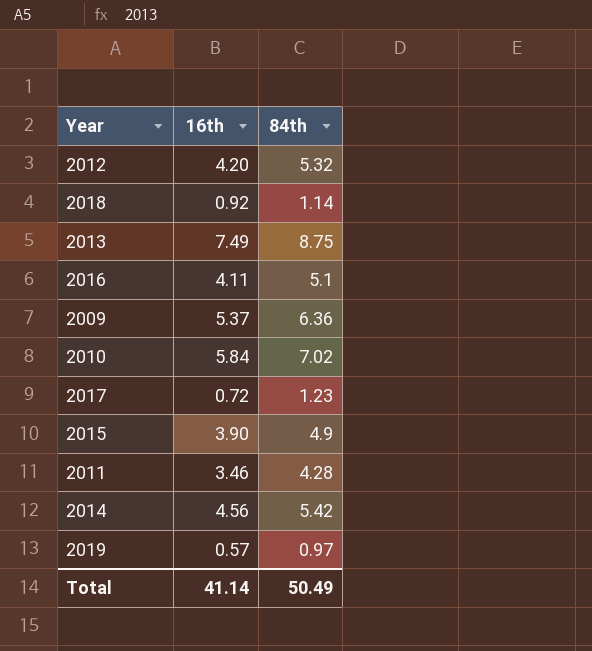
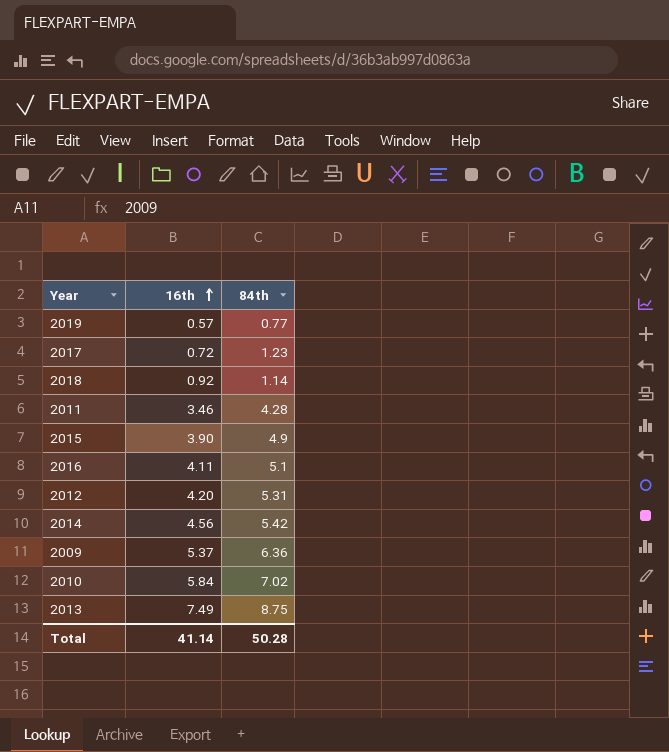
row order: none -> 16th ascending
2019 | 84th: 0.97 -> 0.77
2012 | 84th: 5.32 -> 5.31
Total | 84th: 50.49 -> 50.28

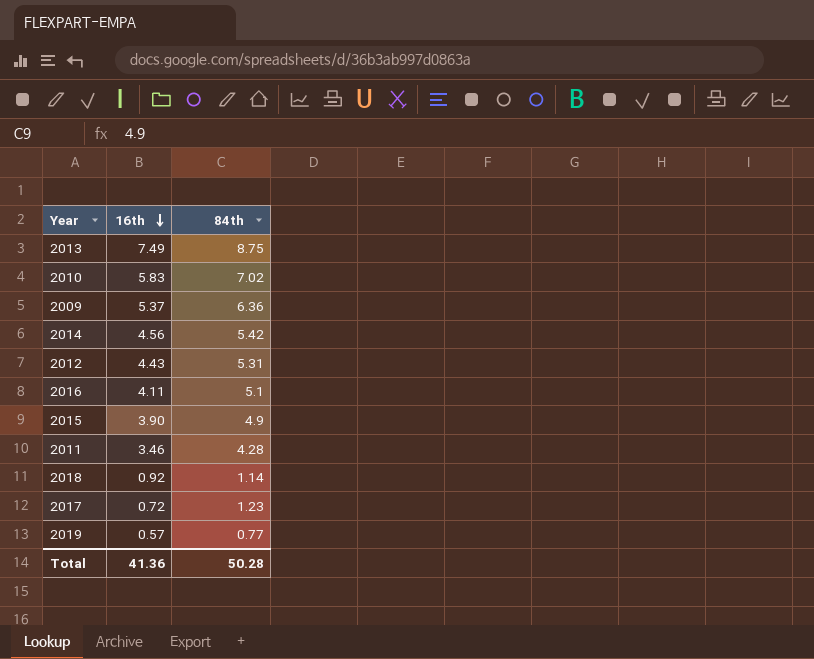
row order: 16th ascending -> 16th descending
2010 | 16th: 5.84 -> 5.83
2012 | 16th: 4.20 -> 4.43
Total | 16th: 41.14 -> 41.36

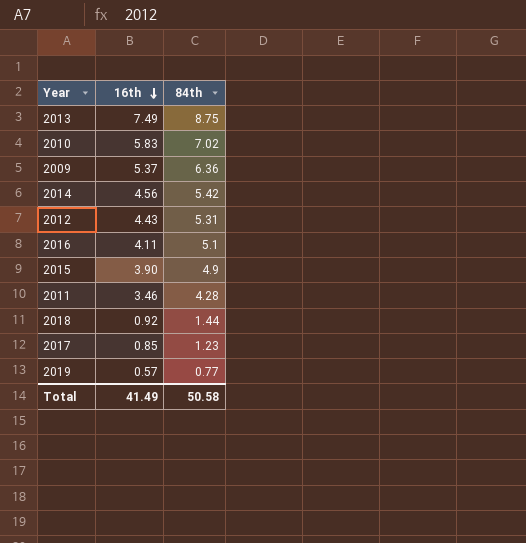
2018 | 84th: 1.14 -> 1.44
2017 | 16th: 0.72 -> 0.85
Total | 16th: 41.36 -> 41.49
Total | 84th: 50.28 -> 50.58

